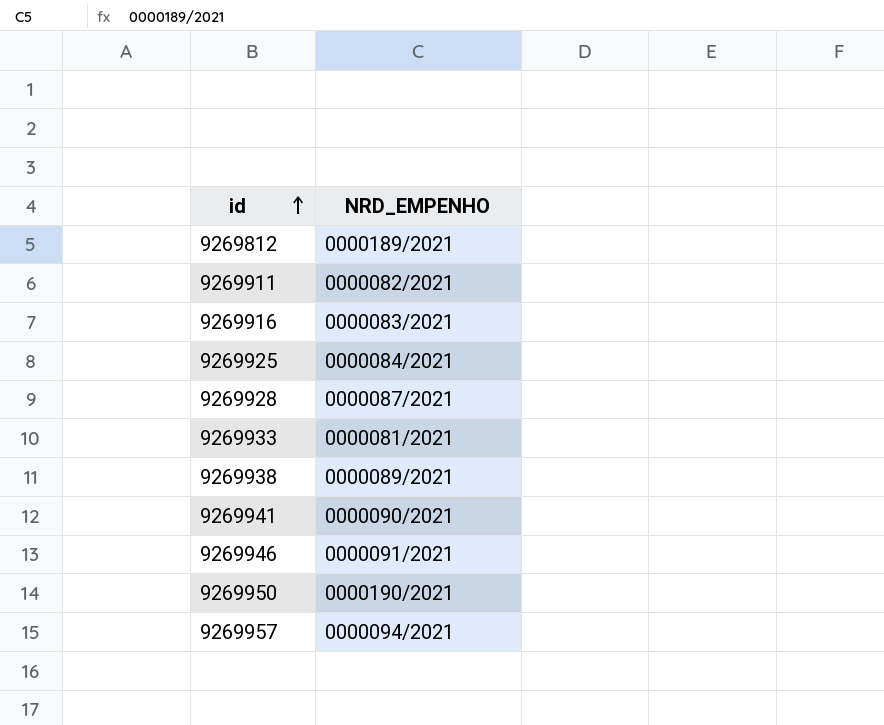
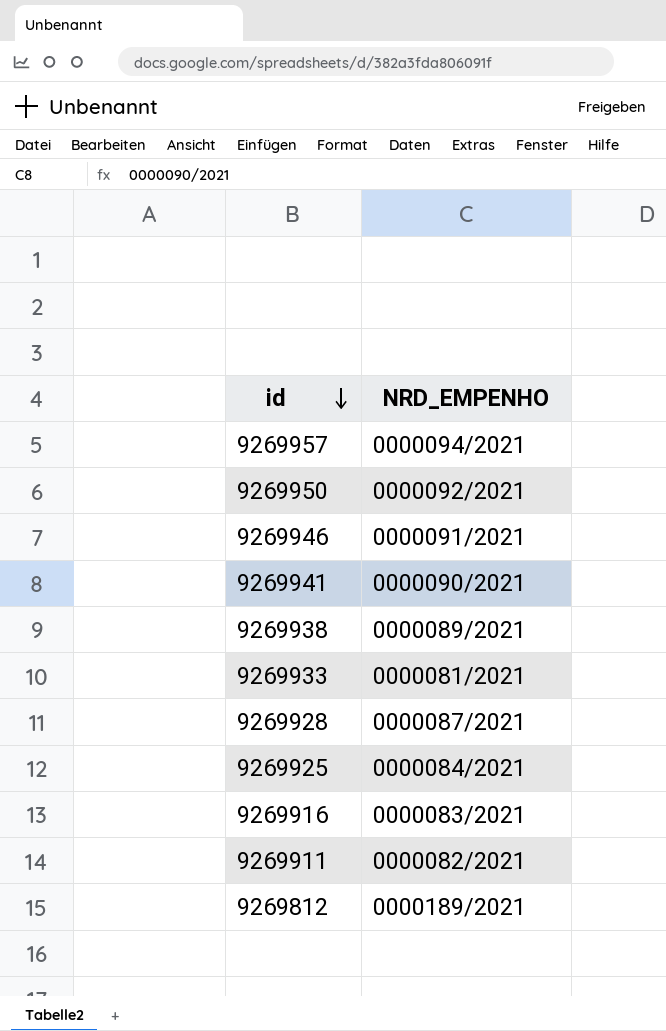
row order: id ascending -> id descending
9269950 | NRD_EMPENHO: 0000190/2021 -> 0000092/2021

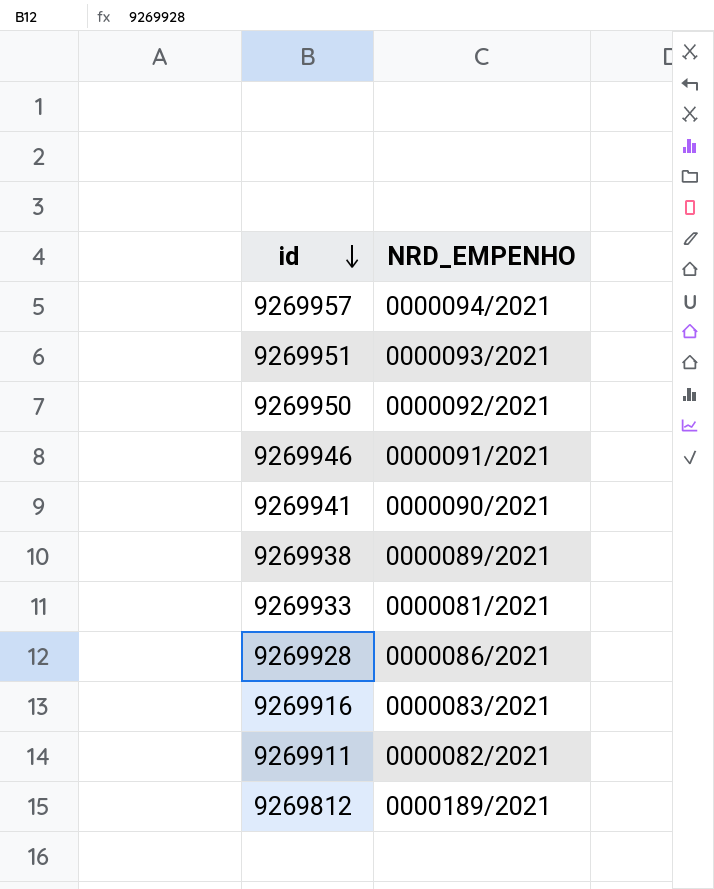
row 9269925: 0000084/2021 -> none
row 9269951: none -> 0000093/2021
9269928 | NRD_EMPENHO: 0000087/2021 -> 0000086/2021

